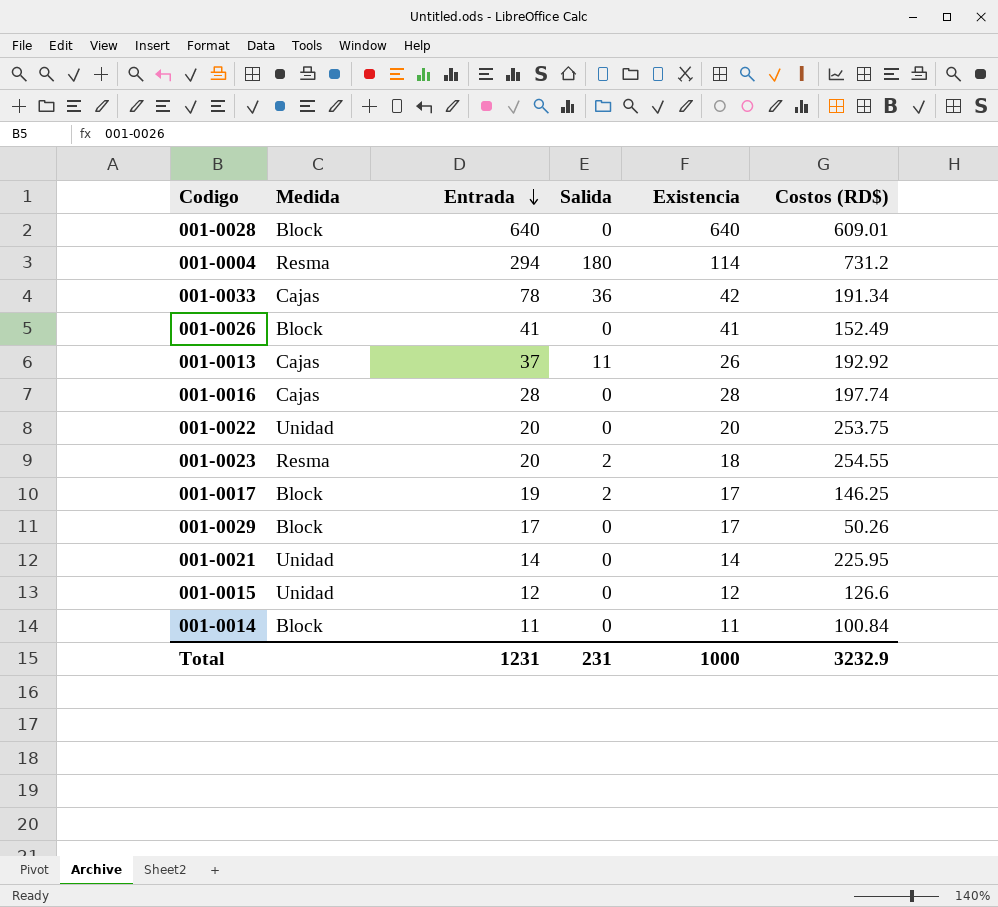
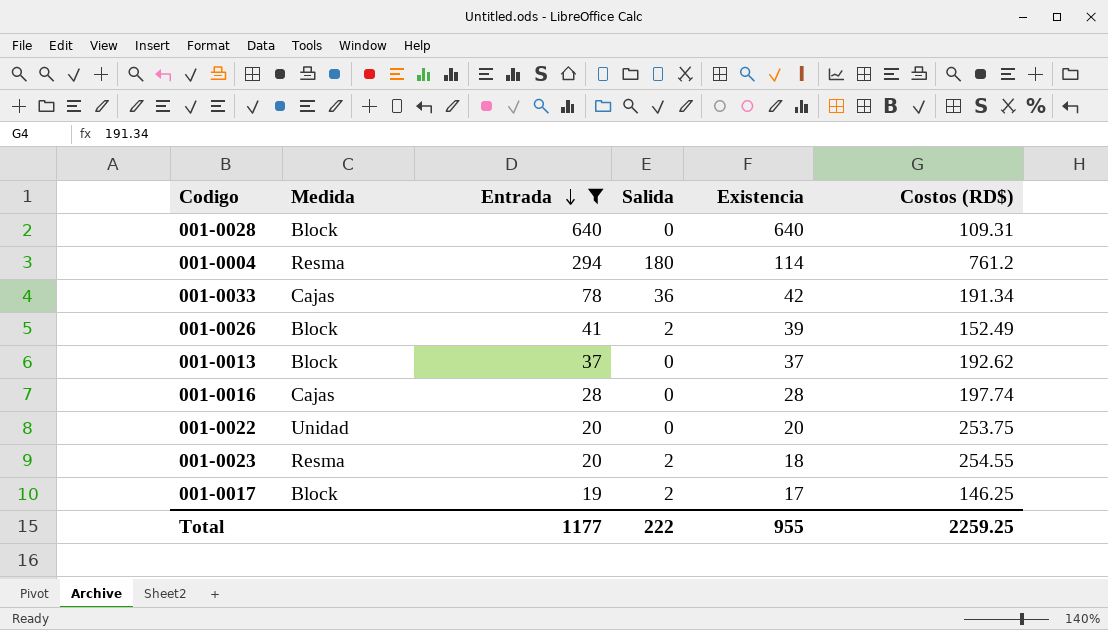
filter: none -> Entrada >= 19
001-0028 | Costos (RD$): 609.01 -> 109.31
001-0004 | Costos (RD$): 731.2 -> 761.2
001-0026 | Salida: 0 -> 2
001-0026 | Existencia: 41 -> 39
001-0013 | Medida: Cajas -> Block
001-0013 | Salida: 11 -> 0
001-0013 | Existencia: 26 -> 37
001-0013 | Costos (RD$): 192.92 -> 192.62
Total | Entrada: 1231 -> 1177
Total | Salida: 231 -> 222
Total | Existencia: 1000 -> 955
Total | Costos (RD$): 3232.9 -> 2259.25

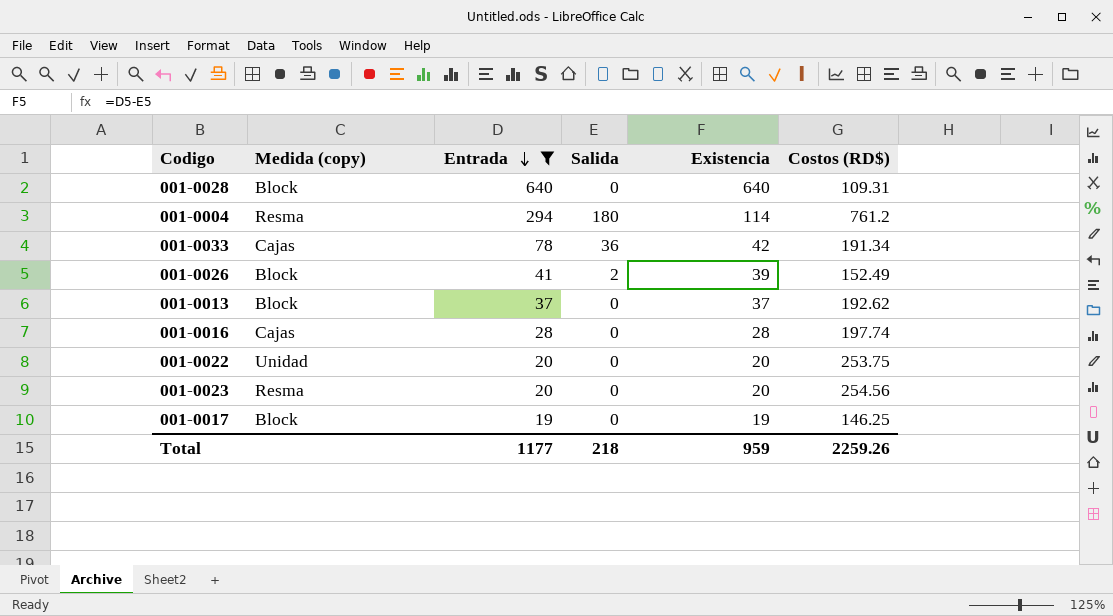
column name: Medida -> Medida (copy)
001-0023 | Salida: 2 -> 0
001-0023 | Existencia: 18 -> 20
001-0023 | Costos (RD$): 254.55 -> 254.56
001-0017 | Salida: 2 -> 0
001-0017 | Existencia: 17 -> 19
Total | Salida: 222 -> 218
Total | Existencia: 955 -> 959
Total | Costos (RD$): 2259.25 -> 2259.26

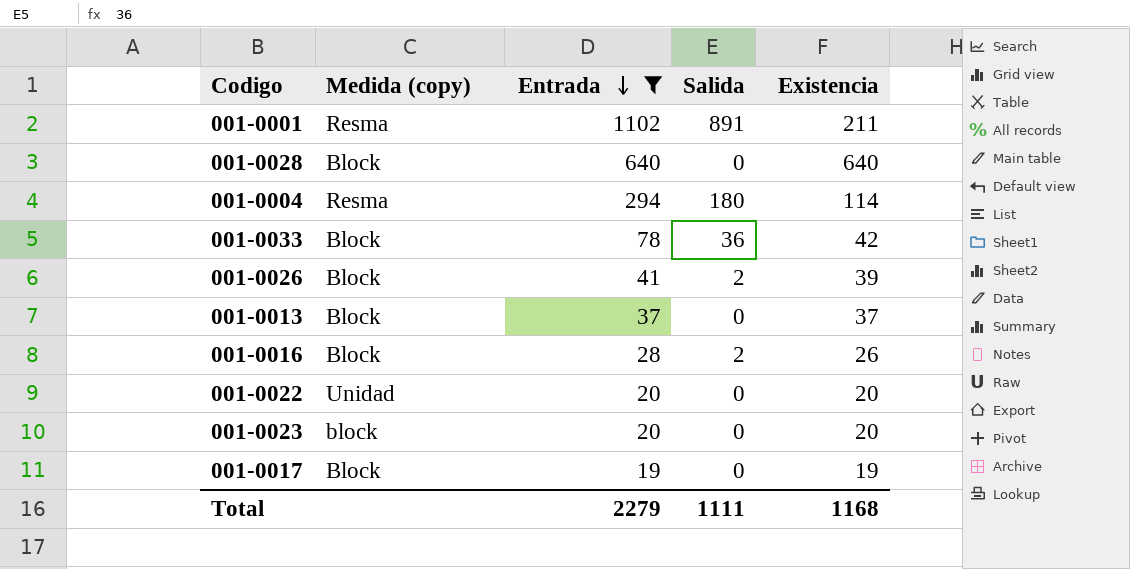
column Costos (RD$) | position: 6 -> none
row 001-0001: none -> Resma | 1102 | 891 | 211
001-0033 | Medida (copy): Cajas -> Block
001-0016 | Medida (copy): Cajas -> Block
001-0016 | Salida: 0 -> 2
001-0016 | Existencia: 28 -> 26
001-0023 | Medida (copy): Resma -> block
Total | Entrada: 1177 -> 2279
Total | Salida: 218 -> 1111
Total | Existencia: 959 -> 1168

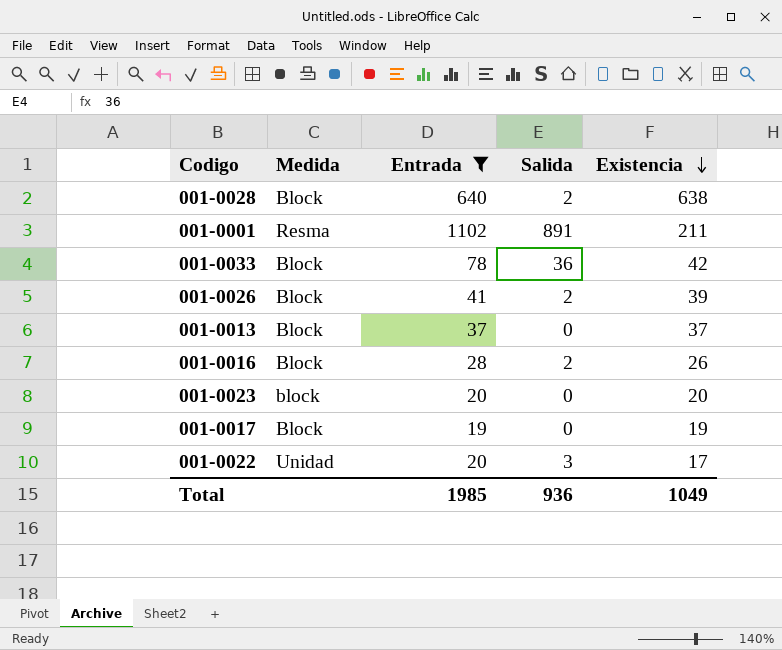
row order: Entrada descending -> Existencia descending
column name: Medida (copy) -> Medida
row 001-0004: Resma | 294 | 180 | 114 -> none
001-0028 | Salida: 0 -> 2
001-0028 | Existencia: 640 -> 638
001-0022 | Salida: 0 -> 3
001-0022 | Existencia: 20 -> 17
Total | Entrada: 2279 -> 1985
Total | Salida: 1111 -> 936
Total | Existencia: 1168 -> 1049

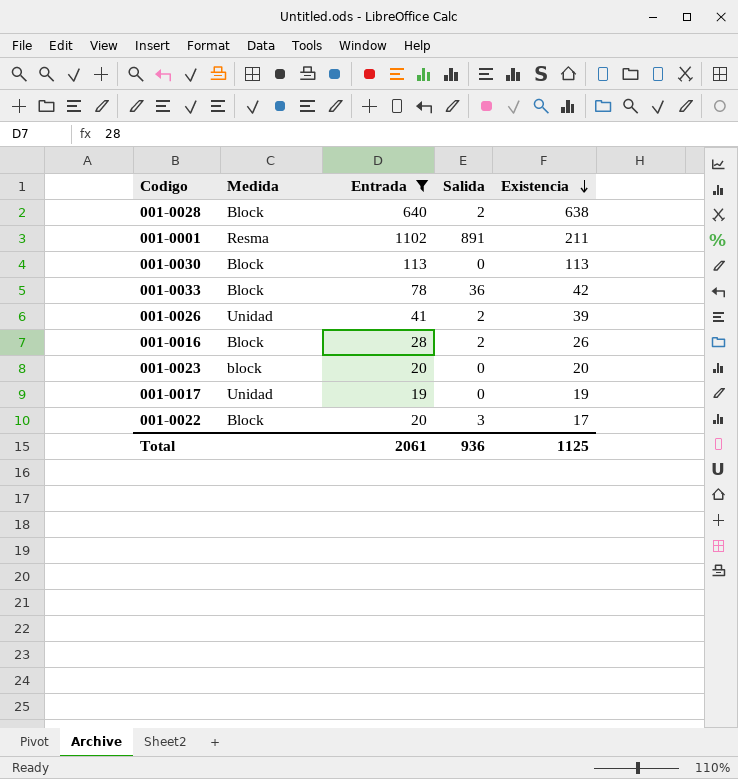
row 001-0013: Block | 37 | 0 | 37 -> none
row 001-0030: none -> Block | 113 | 0 | 113
001-0026 | Medida: Block -> Unidad
001-0017 | Medida: Block -> Unidad
001-0022 | Medida: Unidad -> Block
Total | Entrada: 1985 -> 2061
Total | Existencia: 1049 -> 1125

